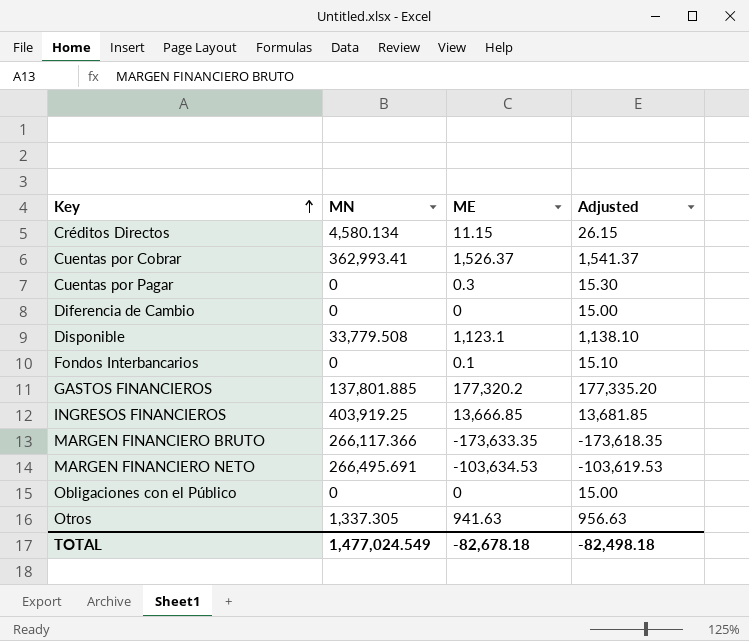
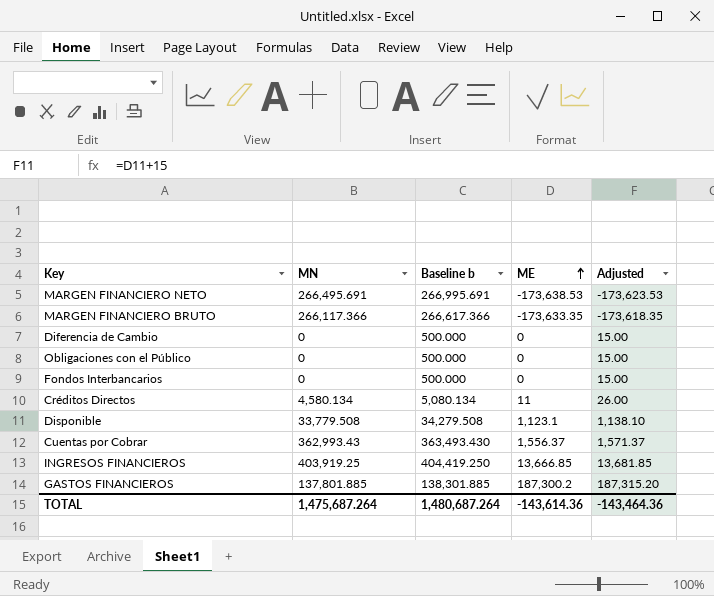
row order: Key ascending -> ME ascending
column Baseline b | formula: none -> [MN] + 500
row Cuentas por Pagar: 0 | 0.3 | 15.30 -> none
row Otros: 1,337.305 | 941.63 | 956.63 -> none
MARGEN FINANCIERO NETO | ME: -103,634.53 -> -173,638.53
MARGEN FINANCIERO NETO | Adjusted: -103,619.53 -> -173,623.53
Fondos Interbancarios | ME: 0.1 -> 0
Fondos Interbancarios | Adjusted: 15.10 -> 15.00
Créditos Directos | ME: 11.15 -> 11
Créditos Directos | Adjusted: 26.15 -> 26.00
Cuentas por Cobrar | MN: 362,993.41 -> 362,993.43
Cuentas por Cobrar | ME: 1,526.37 -> 1,556.37
Cuentas por Cobrar | Adjusted: 1,541.37 -> 1,571.37
GASTOS FINANCIEROS | ME: 177,320.2 -> 187,300.2
GASTOS FINANCIEROS | Adjusted: 177,335.20 -> 187,315.20
TOTAL | MN: 1,477,024.549 -> 1,475,687.264
TOTAL | ME: -82,678.18 -> -143,614.36
TOTAL | Adjusted: -82,498.18 -> -143,464.36

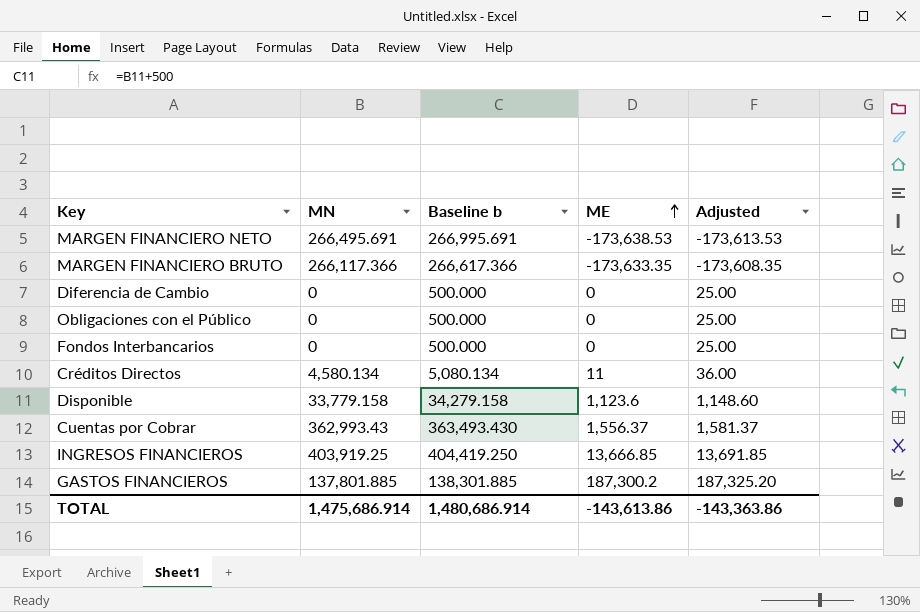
column Adjusted | formula: [ME] + 15 -> [ME] + 25
Disponible | MN: 33,779.508 -> 33,779.158
Disponible | Baseline b: 34,279.508 -> 34,279.158
Disponible | ME: 1,123.1 -> 1,123.6
TOTAL | MN: 1,475,687.264 -> 1,475,686.914
TOTAL | Baseline b: 1,480,687.264 -> 1,480,686.914
TOTAL | ME: -143,614.36 -> -143,613.86
TOTAL | Adjusted: -143,464.36 -> -143,363.86

